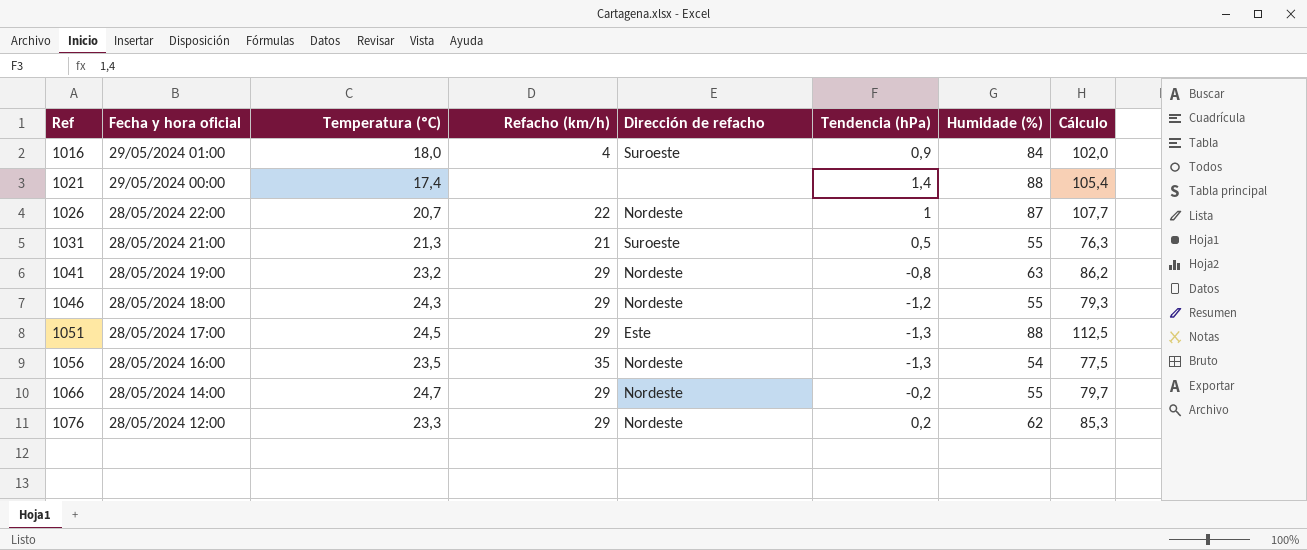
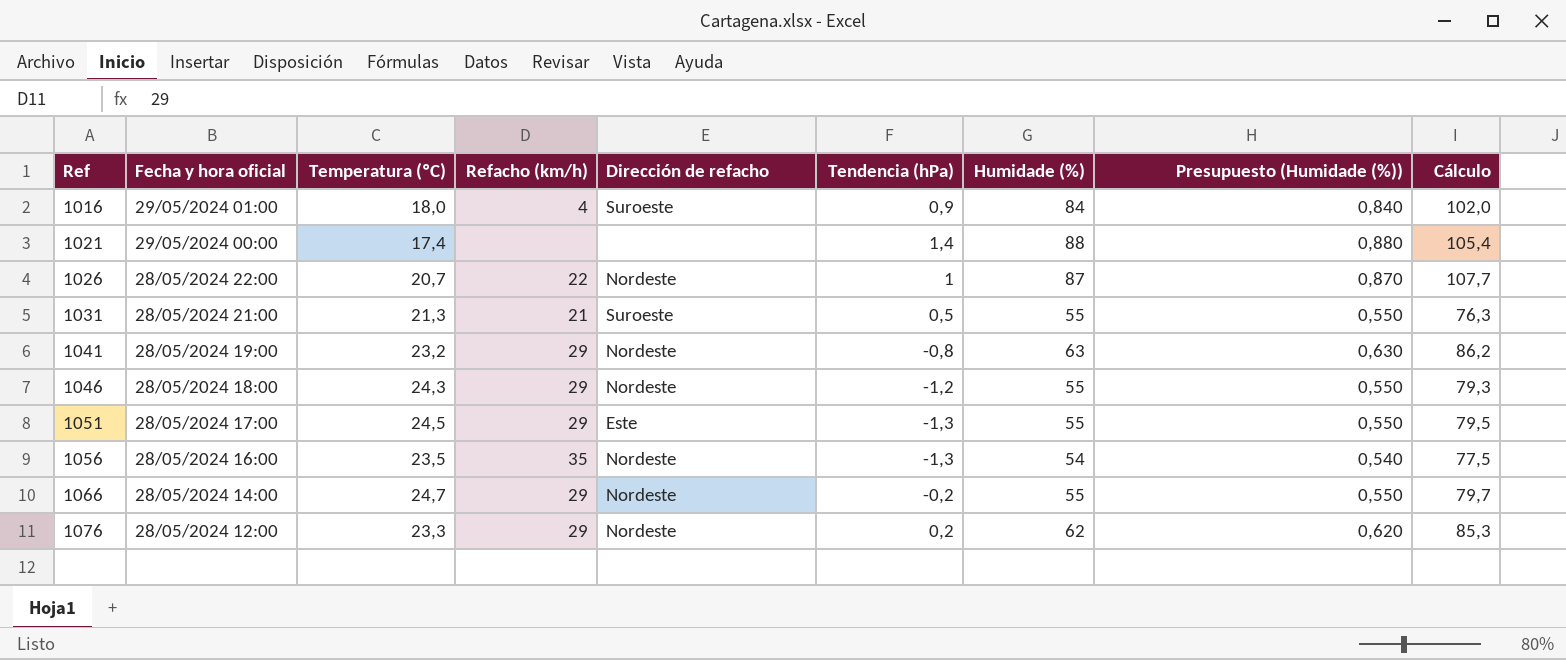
column Presupuesto (Humidade (%)) | formula: none -> [Humidade (%)] * 0,01
1051 | Humidade (%): 88 -> 55
1051 | Cálculo: 112,5 -> 79,5

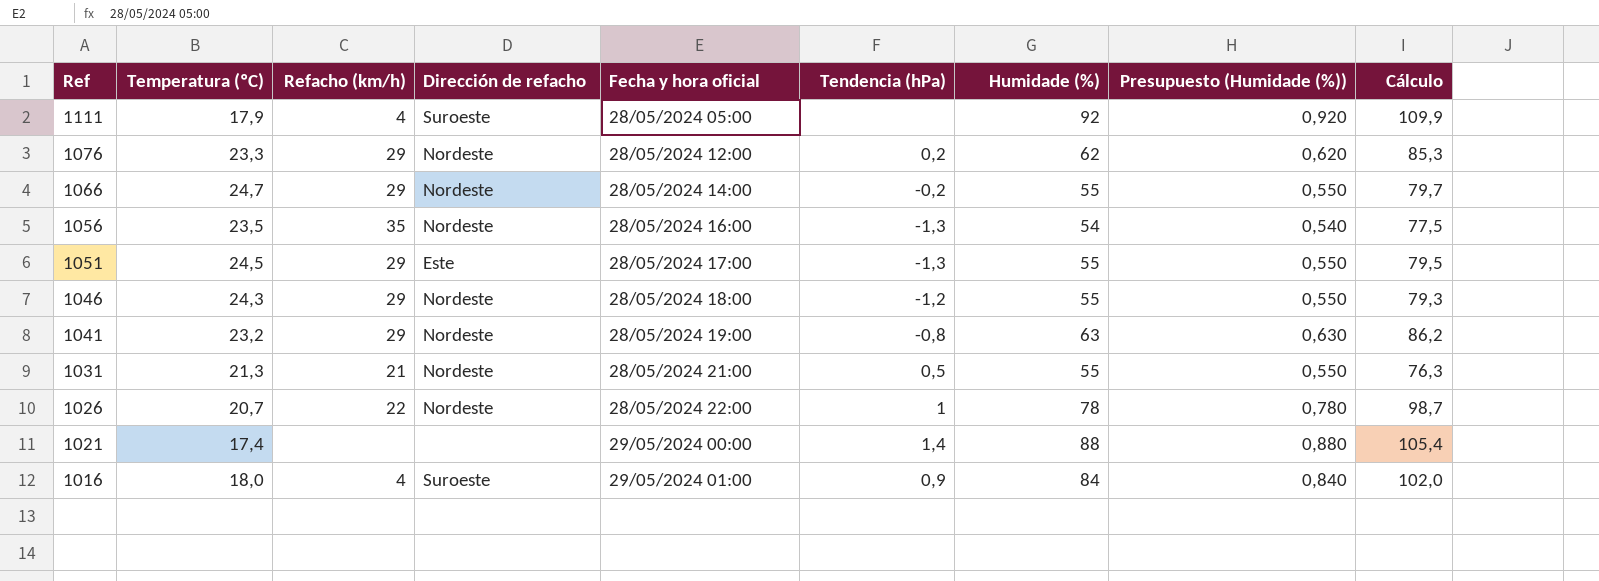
row order: Ref ascending -> Ref descending
column Fecha y hora oficial | position: 2 -> 5
row 1111: none -> 17,9 | 4 | Suroeste | 28/05/2024 05:00 | none | 92 | 0,920 | 109,9
1031 | Dirección de refacho: Suroeste -> Nordeste
1026 | Humidade (%): 87 -> 78
1026 | Presupuesto (Humidade (%)): 0,870 -> 0,780
1026 | Cálculo: 107,7 -> 98,7

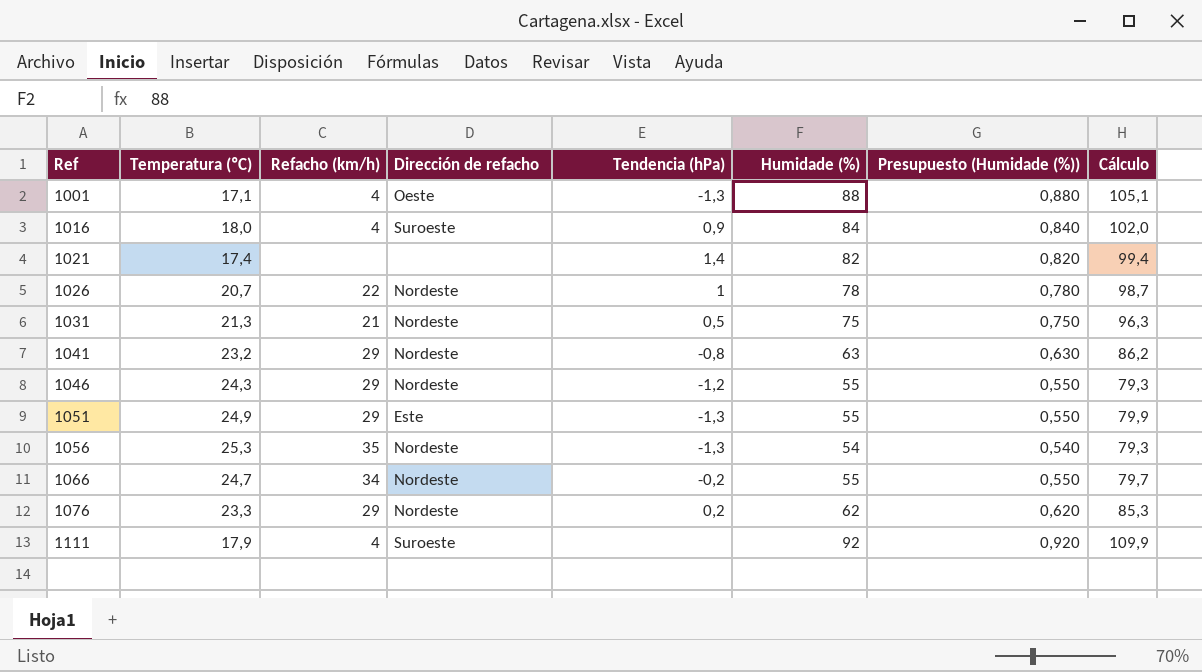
row order: Ref descending -> Ref ascending
column Fecha y hora oficial | position: 5 -> none
row 1001: none -> 17,1 | 4 | Oeste | -1,3 | 88 | 0,880 | 105,1
1021 | Humidade (%): 88 -> 82
1021 | Presupuesto (Humidade (%)): 0,880 -> 0,820
1021 | Cálculo: 105,4 -> 99,4
1031 | Humidade (%): 55 -> 75
1031 | Presupuesto (Humidade (%)): 0,550 -> 0,750
1031 | Cálculo: 76,3 -> 96,3
1051 | Temperatura (ºC): 24,5 -> 24,9
1051 | Cálculo: 79,5 -> 79,9
1056 | Temperatura (ºC): 23,5 -> 25,3
1056 | Cálculo: 77,5 -> 79,3
1066 | Refacho (km/h): 29 -> 34

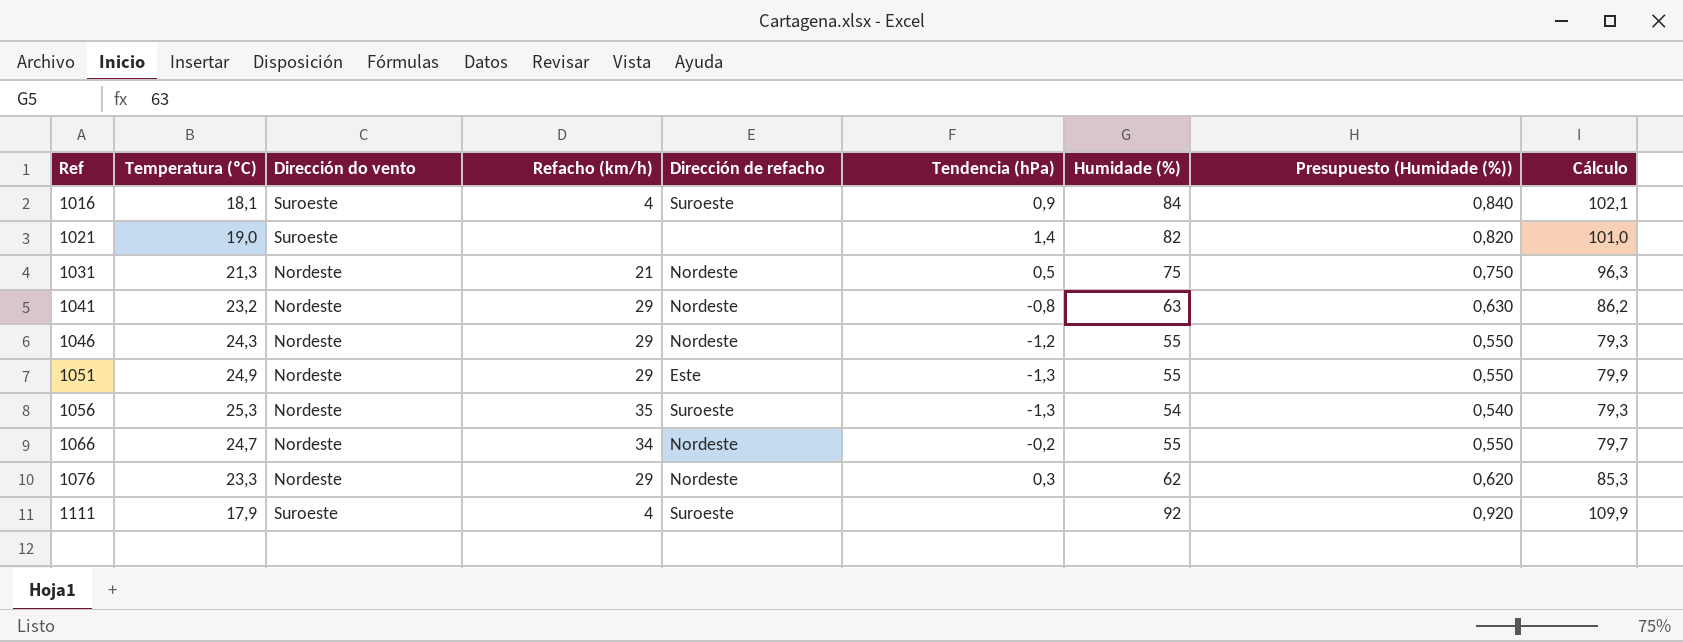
column Dirección do vento | position: none -> 3
row 1001: 17,1 | 4 | Oeste | -1,3 | 88 | 0,880 | 105,1 -> none
row 1026: 20,7 | 22 | Nordeste | 1 | 78 | 0,780 | 98,7 -> none
1016 | Temperatura (ºC): 18,0 -> 18,1
1016 | Cálculo: 102,0 -> 102,1
1021 | Temperatura (ºC): 17,4 -> 19,0
1021 | Cálculo: 99,4 -> 101,0
1056 | Dirección de refacho: Nordeste -> Suroeste
1076 | Tendencia (hPa): 0,2 -> 0,3

